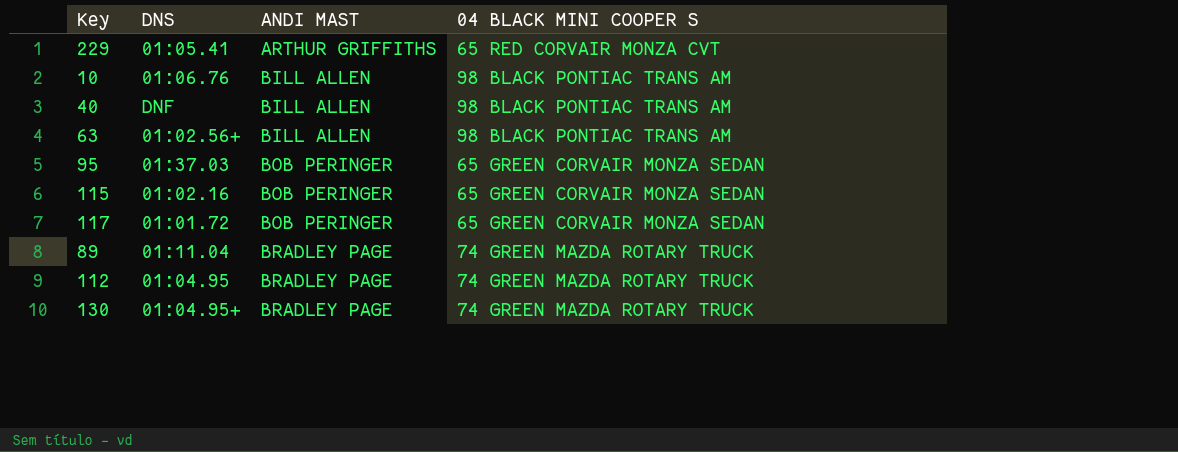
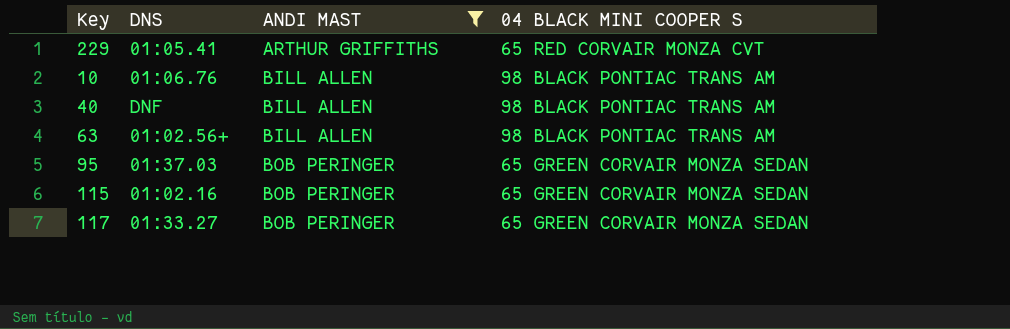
filter: none -> ANDI MAST != BRADLEY PAGE
117 | DNS: 01:01.72 -> 01:33.27

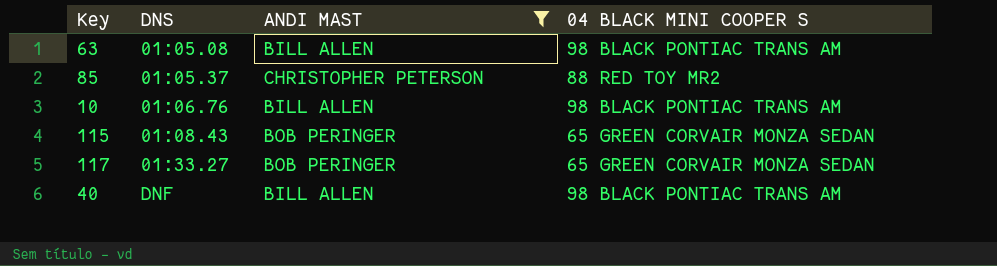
row order: ANDI MAST ascending -> DNS ascending
row 229: 01:05.41 | ARTHUR GRIFFITHS | 65 RED CORVAIR MONZA CVT -> none
row 95: 01:37.03 | BOB PERINGER | 65 GREEN CORVAIR MONZA SEDAN -> none
63 | DNS: 01:02.56+ -> 01:05.08
row 85: none -> 01:05.37 | CHRISTOPHER PETERSON | 88 RED TOY MR2
115 | DNS: 01:02.16 -> 01:08.43

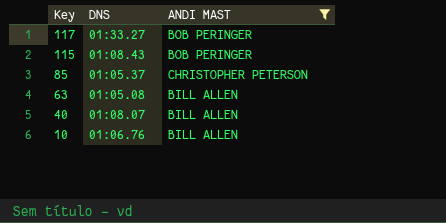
row order: DNS ascending -> Key descending
column 04 BLACK MINI COOPER S | position: 4 -> none
40 | DNS: DNF -> 01:08.07

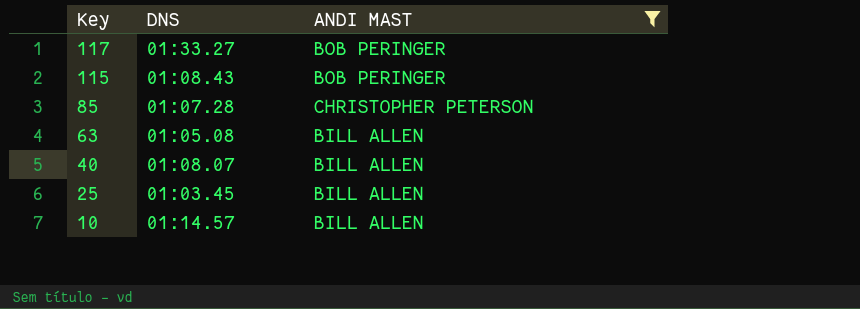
85 | DNS: 01:05.37 -> 01:07.28
row 25: none -> 01:03.45 | BILL ALLEN
10 | DNS: 01:06.76 -> 01:14.57

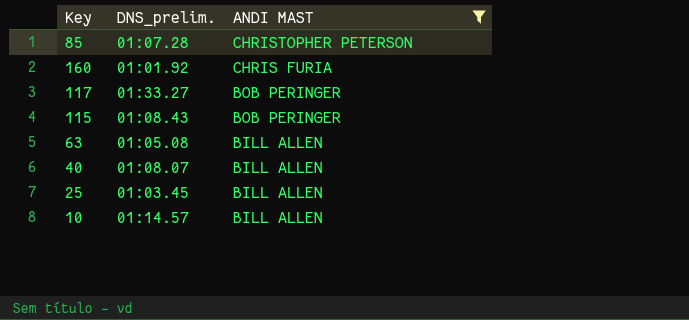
row order: Key descending -> ANDI MAST descending
column name: DNS -> DNS_prelim.
row 160: none -> 01:01.92 | CHRIS FURIA

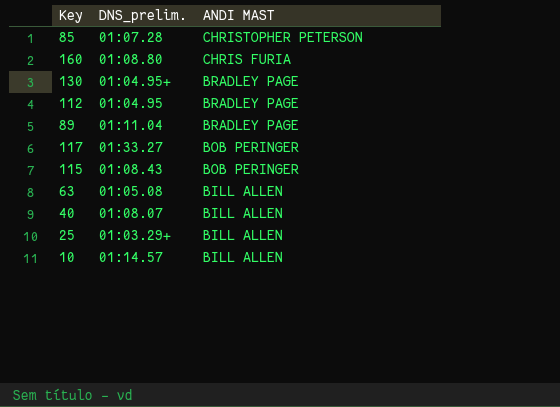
filter: ANDI MAST != BRADLEY PAGE -> none
160 | DNS_prelim.: 01:01.92 -> 01:08.80
25 | DNS_prelim.: 01:03.45 -> 01:03.29+

